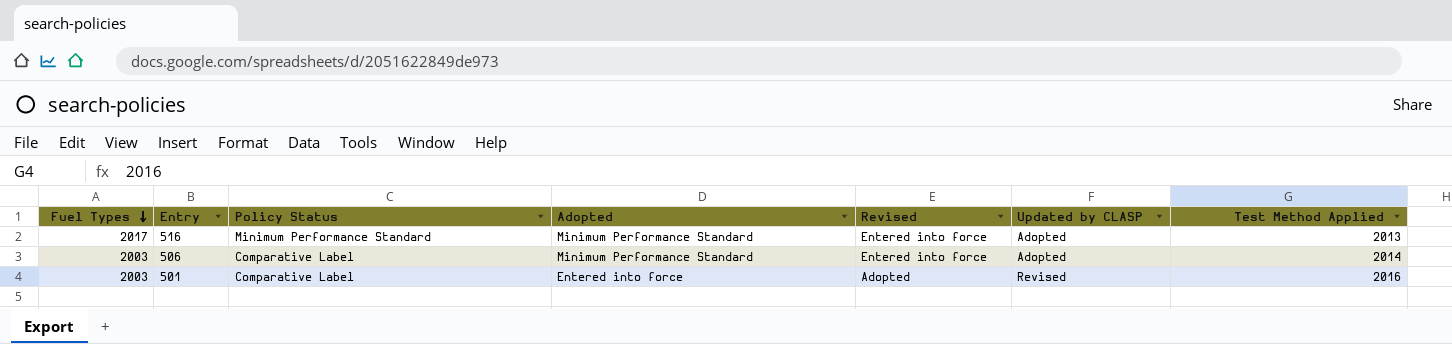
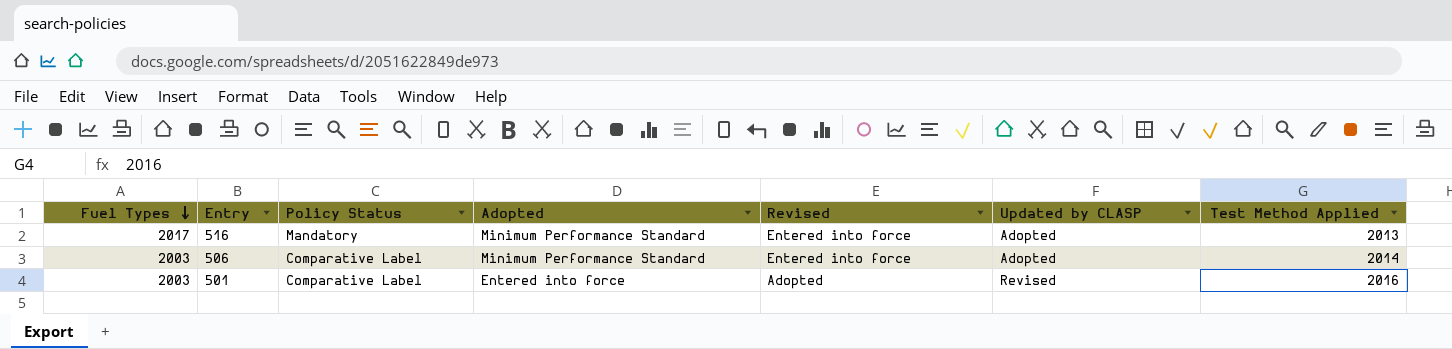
516 | Policy Status: Minimum Performance Standard -> Mandatory

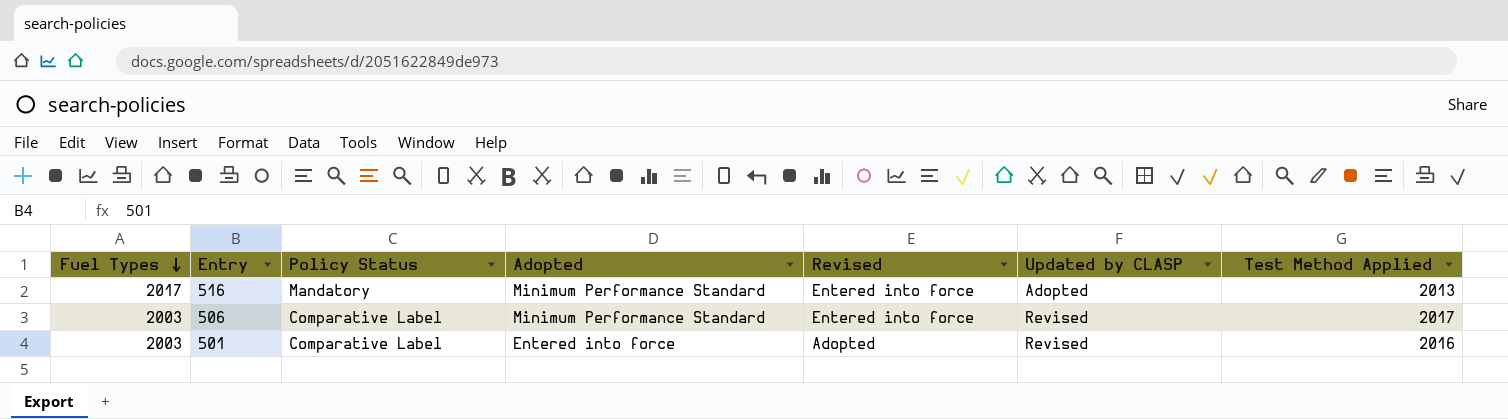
506 | Updated by CLASP: Adopted -> Revised
506 | Test Method Applied: 2014 -> 2017

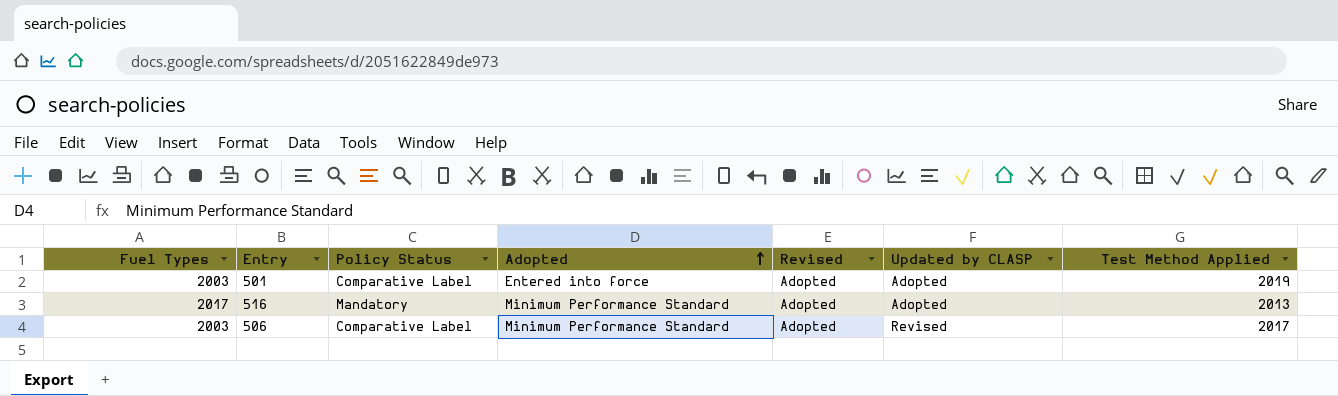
row order: Fuel Types descending -> Adopted ascending
501 | Updated by CLASP: Revised -> Adopted
501 | Test Method Applied: 2016 -> 2019
516 | Revised: Entered into force -> Adopted
506 | Revised: Entered into force -> Adopted

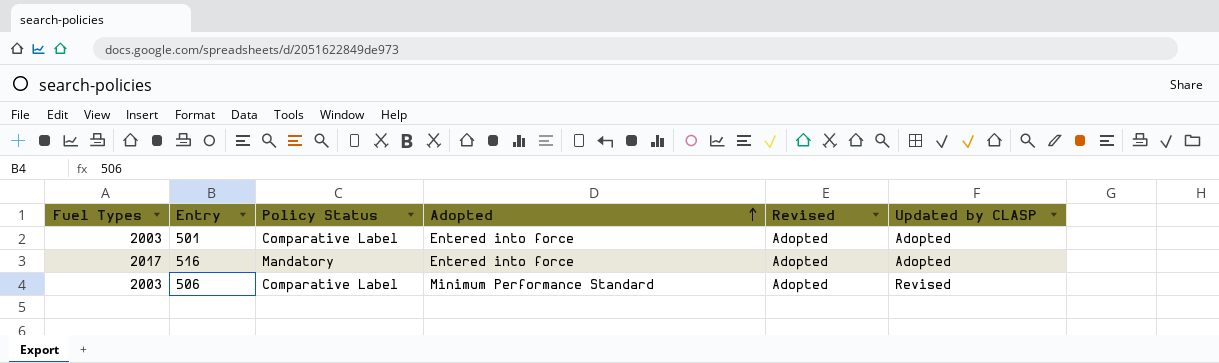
column Test Method Applied | position: 7 -> none
516 | Adopted: Minimum Performance Standard -> Entered into force

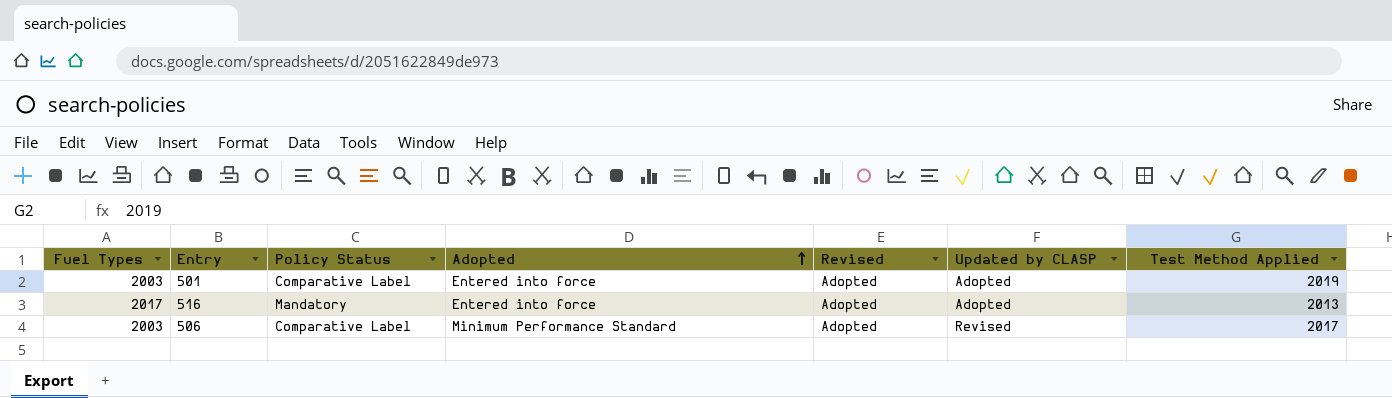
column Test Method Applied | position: none -> 7

